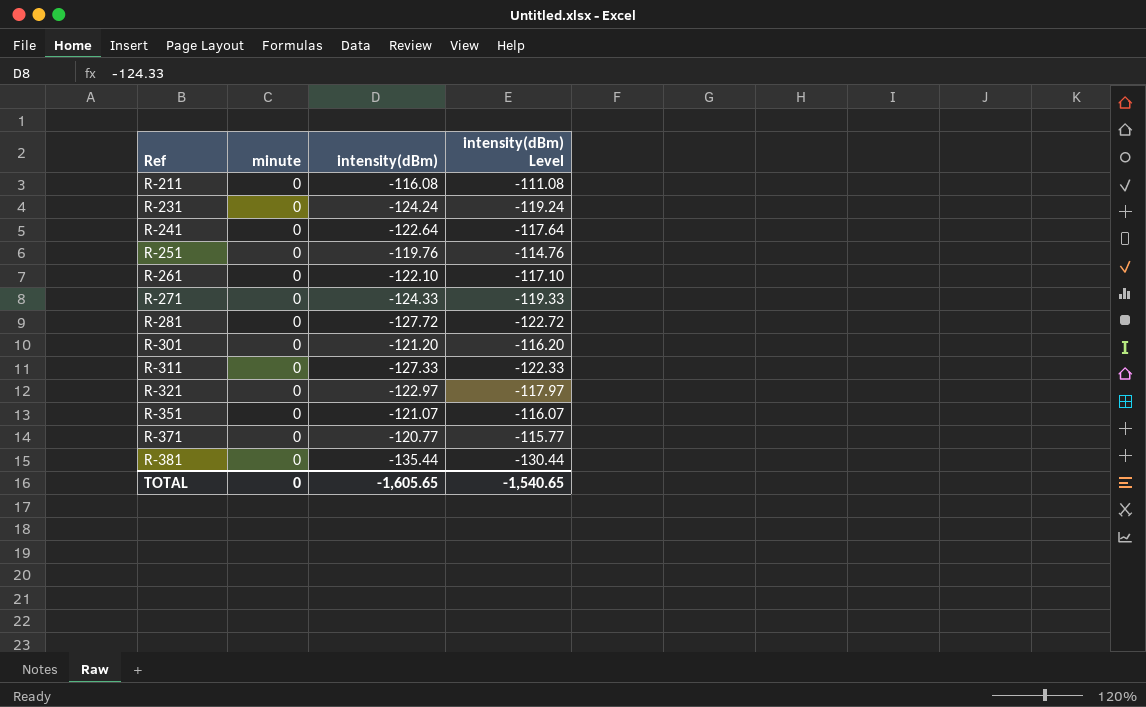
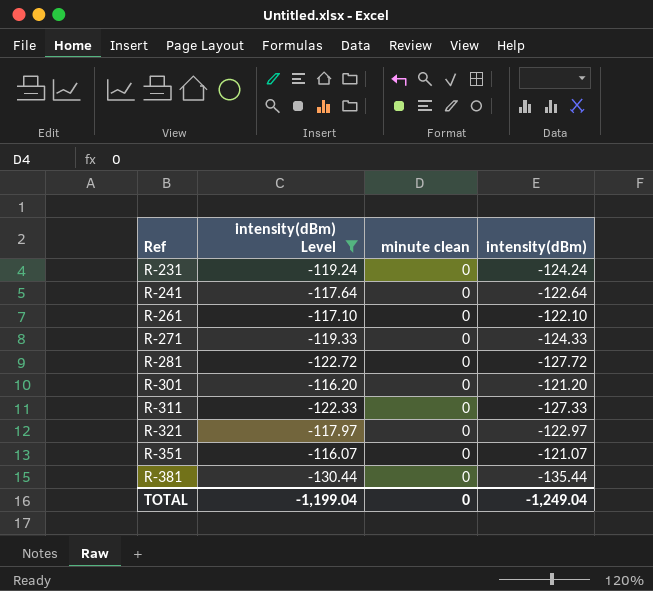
filter: none -> intensity(dBm) Level <= -116.07
column intensity(dBm) Level | position: 4 -> 2
column name: minute -> minute clean
TOTAL | intensity(dBm) Level: -1,540.65 -> -1,199.04
TOTAL | intensity(dBm): -1,605.65 -> -1,249.04

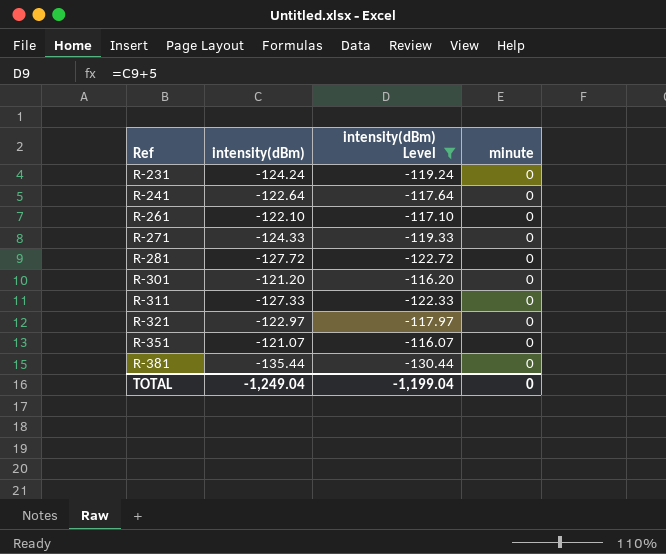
column intensity(dBm) | position: 4 -> 2
column name: minute clean -> minute

